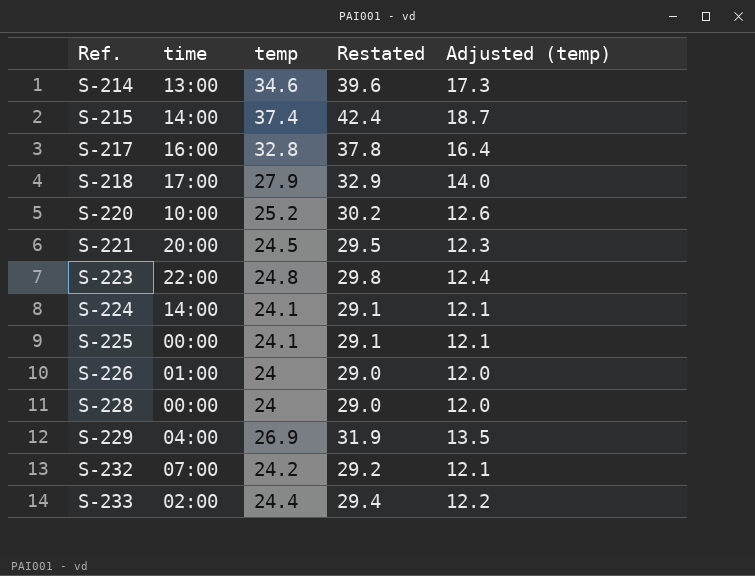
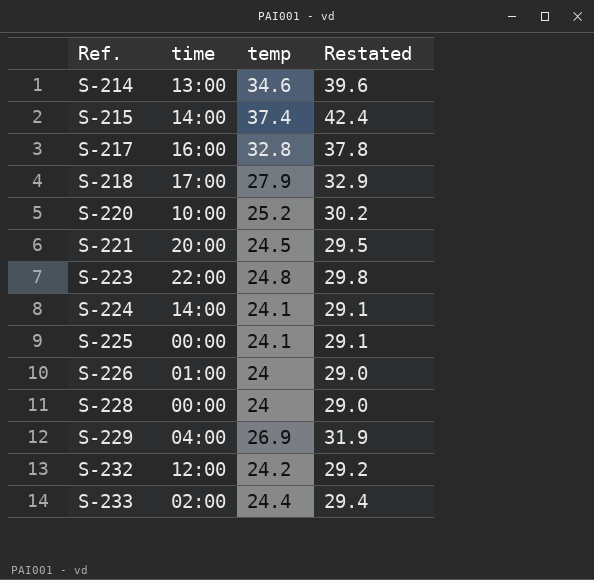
column Adjusted (temp) | formula: [temp] * 0.5 -> none
S-232 | time: 07:00 -> 12:00

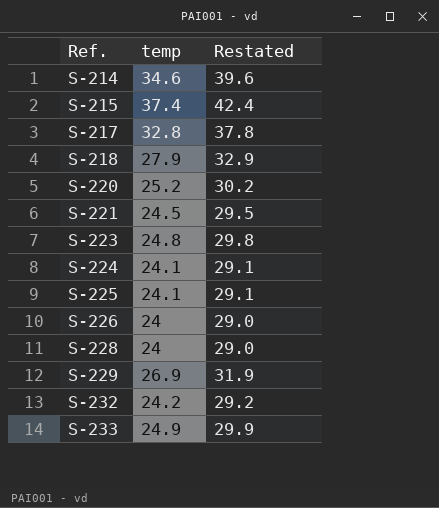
column time | position: 2 -> none
S-233 | temp: 24.4 -> 24.9
S-233 | Restated: 29.4 -> 29.9

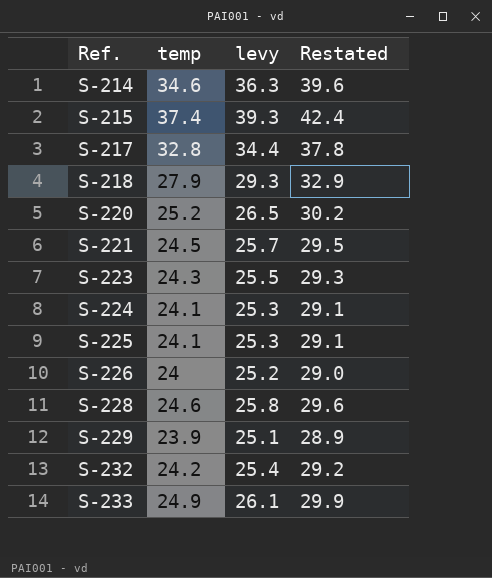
column levy | formula: none -> [temp] * 1.05
S-223 | temp: 24.8 -> 24.3
S-223 | Restated: 29.8 -> 29.3
S-228 | temp: 24 -> 24.6
S-228 | Restated: 29.0 -> 29.6
S-229 | temp: 26.9 -> 23.9
S-229 | Restated: 31.9 -> 28.9

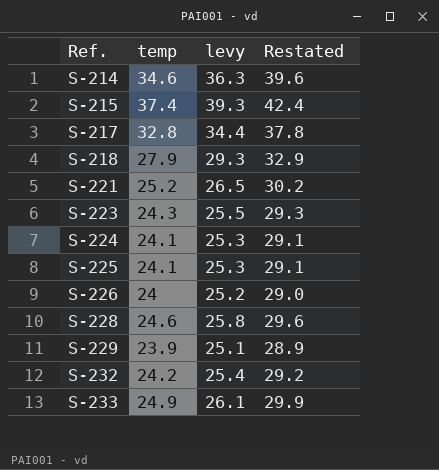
row S-220: 25.2 | 26.5 | 30.2 -> none
S-221 | temp: 24.5 -> 25.2
S-221 | levy: 25.7 -> 26.5
S-221 | Restated: 29.5 -> 30.2

